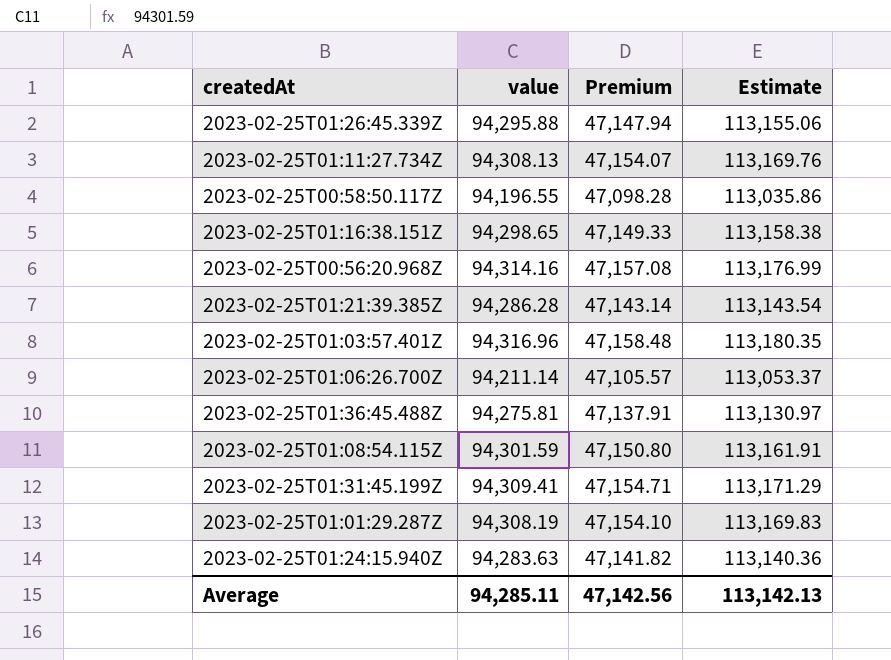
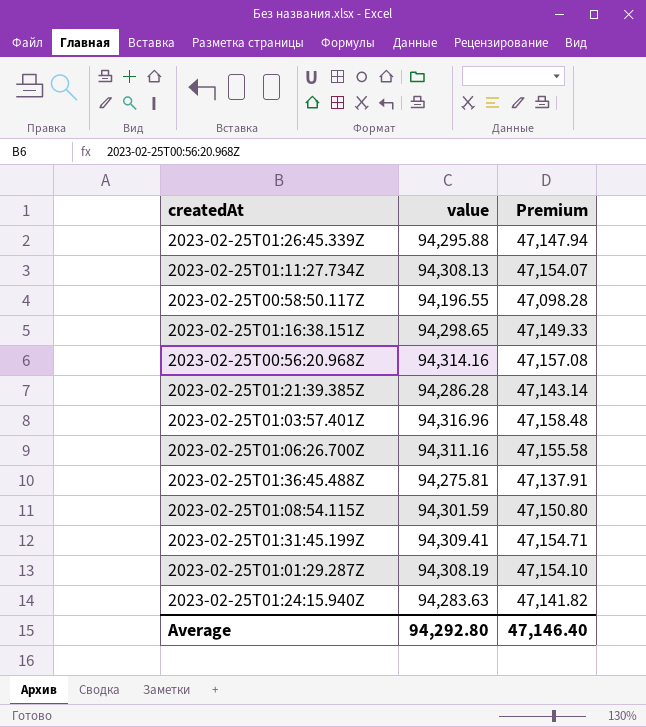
column Estimate | formula: [value] * 1.2 -> none
2023-02-25T01:06:26.700Z | value: 94,211.14 -> 94,311.16
2023-02-25T01:06:26.700Z | Premium: 47,105.57 -> 47,155.58
Average | value: 94,285.11 -> 94,292.80
Average | Premium: 47,142.56 -> 47,146.40

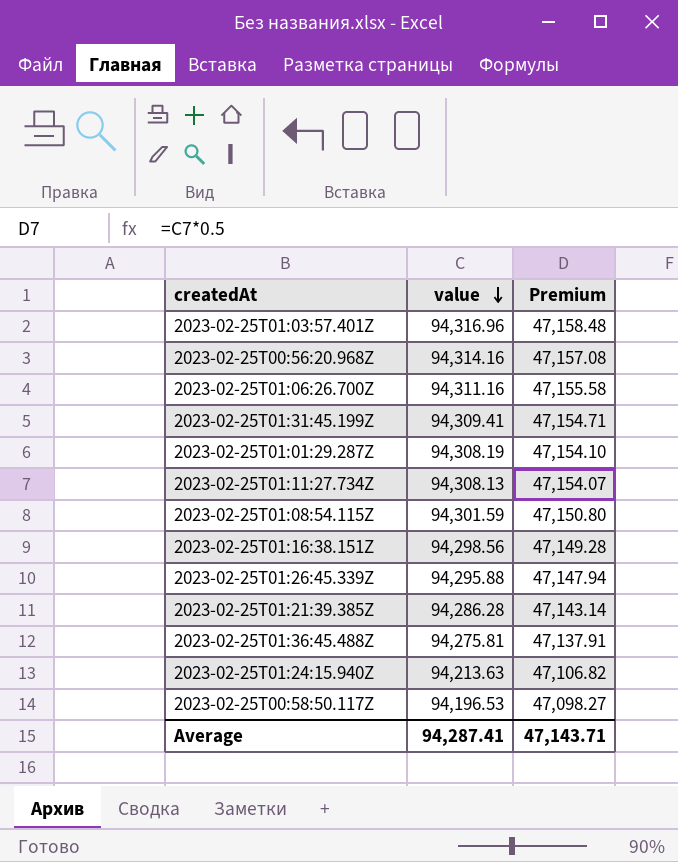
row order: none -> value descending
2023-02-25T01:16:38.151Z | value: 94,298.65 -> 94,298.56
2023-02-25T01:16:38.151Z | Premium: 47,149.33 -> 47,149.28
2023-02-25T01:24:15.940Z | value: 94,283.63 -> 94,213.63
2023-02-25T01:24:15.940Z | Premium: 47,141.82 -> 47,106.82
2023-02-25T00:58:50.117Z | value: 94,196.55 -> 94,196.53
2023-02-25T00:58:50.117Z | Premium: 47,098.28 -> 47,098.27
Average | value: 94,292.80 -> 94,287.41
Average | Premium: 47,146.40 -> 47,143.71

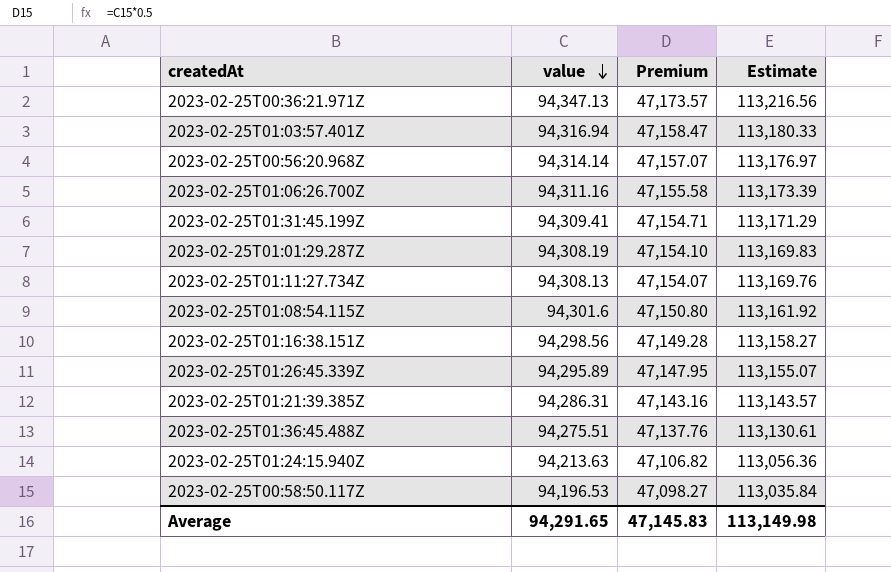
column Estimate | formula: none -> [value] * 1.2
row 2023-02-25T00:36:21.971Z: none -> 94,347.13 | 47,173.57 | 113,216.56
2023-02-25T01:03:57.401Z | value: 94,316.96 -> 94,316.94
2023-02-25T01:03:57.401Z | Premium: 47,158.48 -> 47,158.47
2023-02-25T00:56:20.968Z | value: 94,314.16 -> 94,314.14
2023-02-25T00:56:20.968Z | Premium: 47,157.08 -> 47,157.07
2023-02-25T01:08:54.115Z | value: 94,301.59 -> 94,301.6
2023-02-25T01:26:45.339Z | value: 94,295.88 -> 94,295.89
2023-02-25T01:26:45.339Z | Premium: 47,147.94 -> 47,147.95
2023-02-25T01:21:39.385Z | value: 94,286.28 -> 94,286.31
2023-02-25T01:21:39.385Z | Premium: 47,143.14 -> 47,143.16
2023-02-25T01:36:45.488Z | value: 94,275.81 -> 94,275.51
2023-02-25T01:36:45.488Z | Premium: 47,137.91 -> 47,137.76
Average | value: 94,287.41 -> 94,291.65
Average | Premium: 47,143.71 -> 47,145.83

